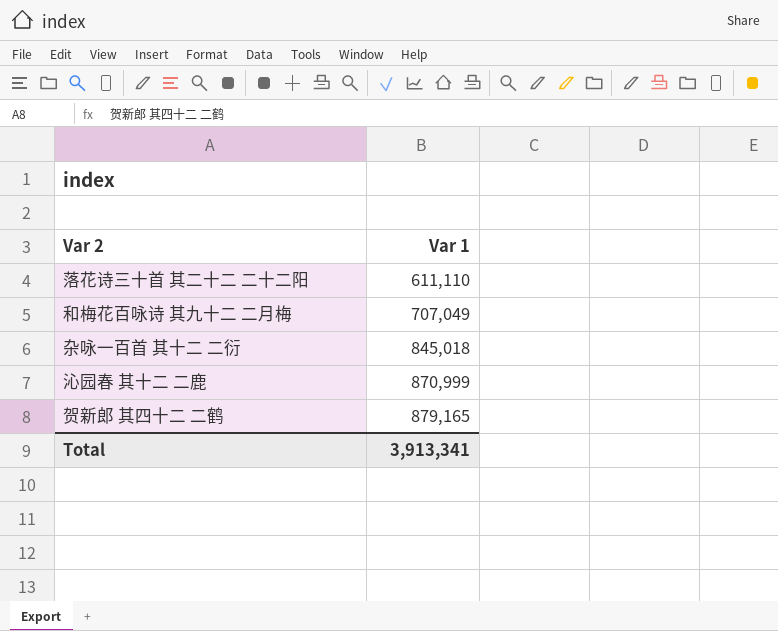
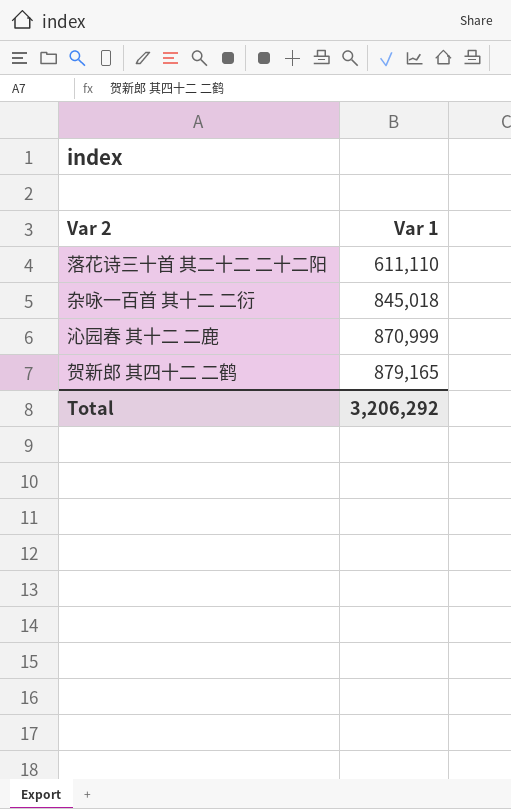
row 和梅花百咏诗 其九十二 二月梅: 707,049 -> none
Total | Var 1: 3,913,341 -> 3,206,292

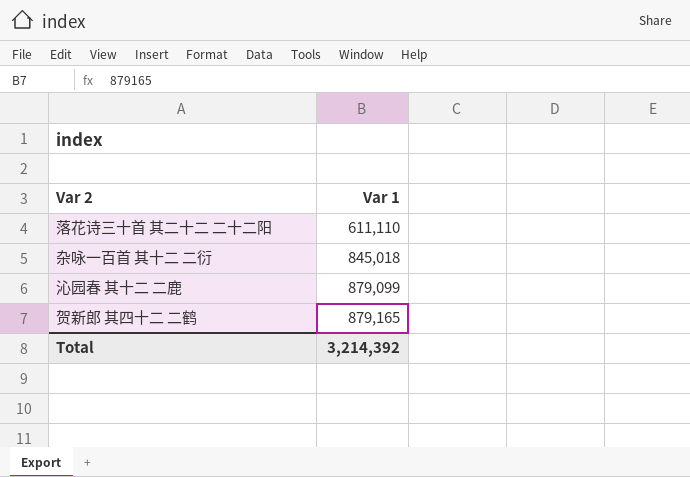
沁园春 其十二 二鹿 | Var 1: 870,999 -> 879,099
Total | Var 1: 3,206,292 -> 3,214,392

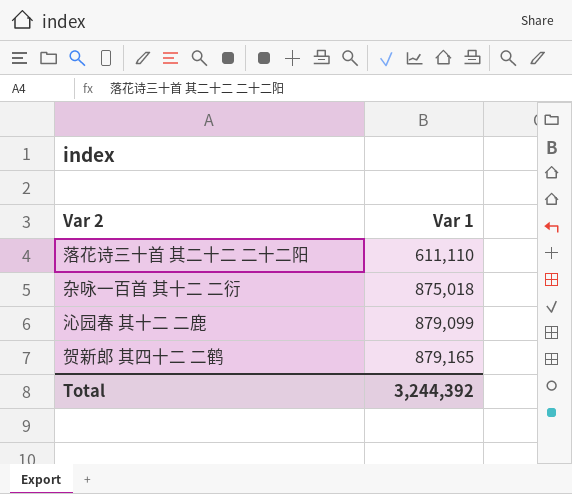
杂咏一百首 其十二 二衍 | Var 1: 845,018 -> 875,018
Total | Var 1: 3,214,392 -> 3,244,392

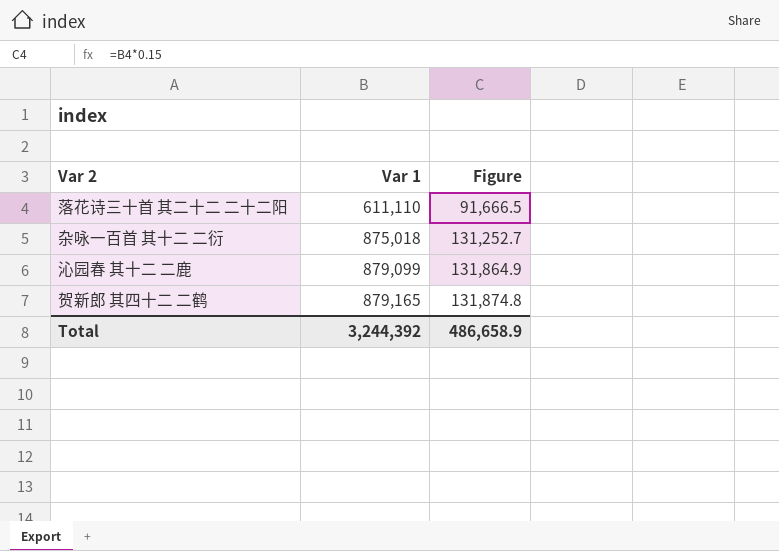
column Figure | formula: none -> [Var 1] * 0.15

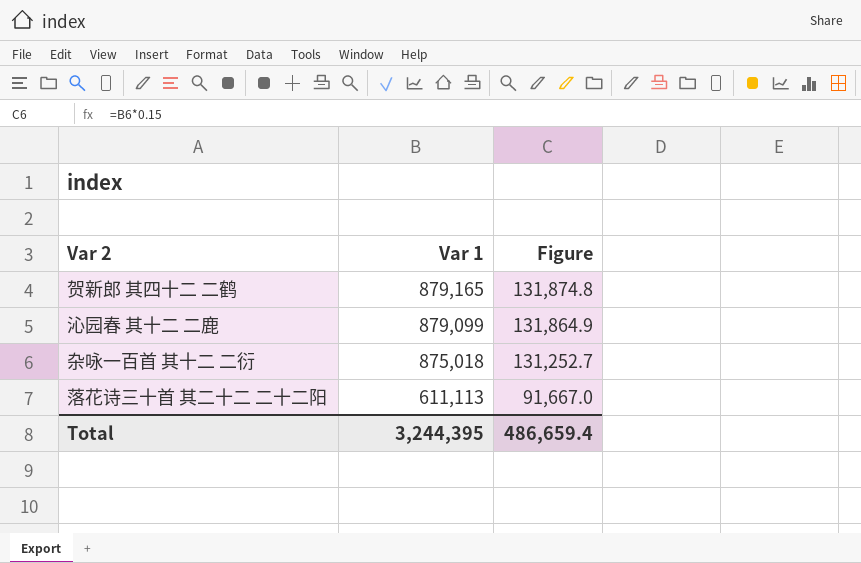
row order: Var 1 ascending -> Var 1 descending
落花诗三十首 其二十二 二十二阳 | Var 1: 611,110 -> 611,113
落花诗三十首 其二十二 二十二阳 | Figure: 91,666.5 -> 91,667.0
Total | Var 1: 3,244,392 -> 3,244,395
Total | Figure: 486,658.9 -> 486,659.4

